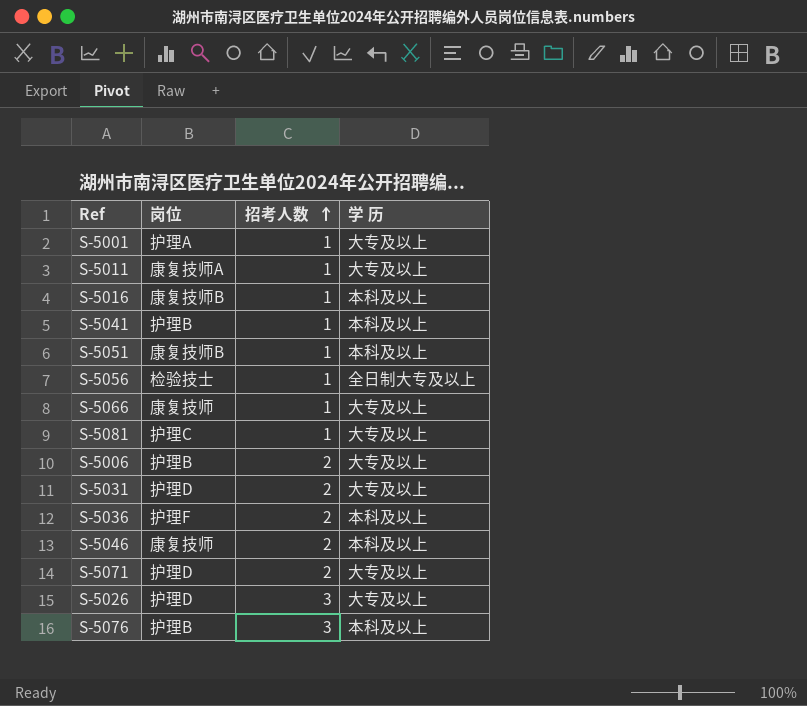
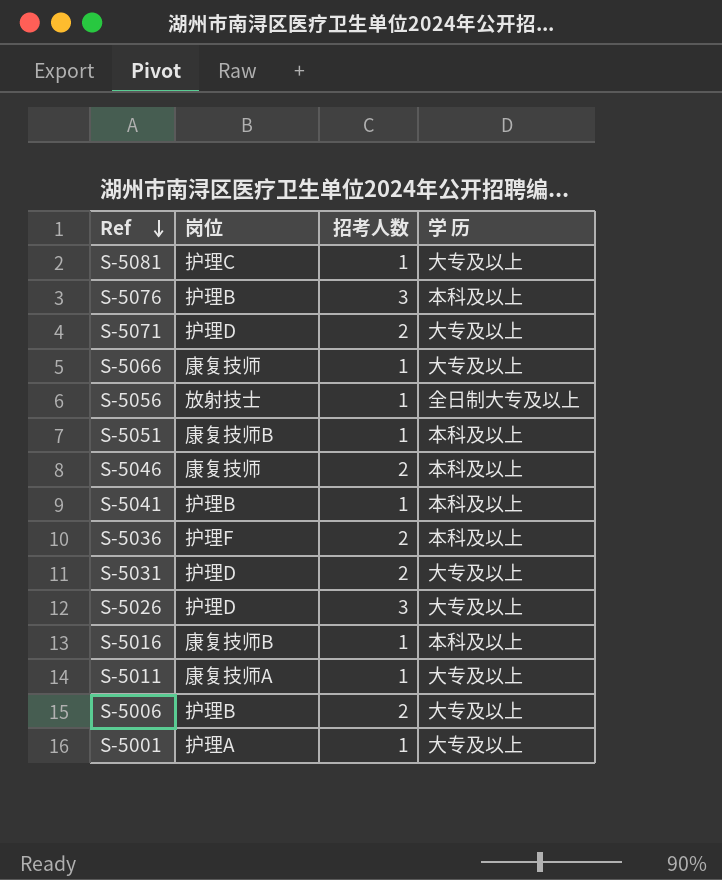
row order: 招考人数 ascending -> Ref descending
S-5056 | 岗位: 检验技士 -> 放射技士

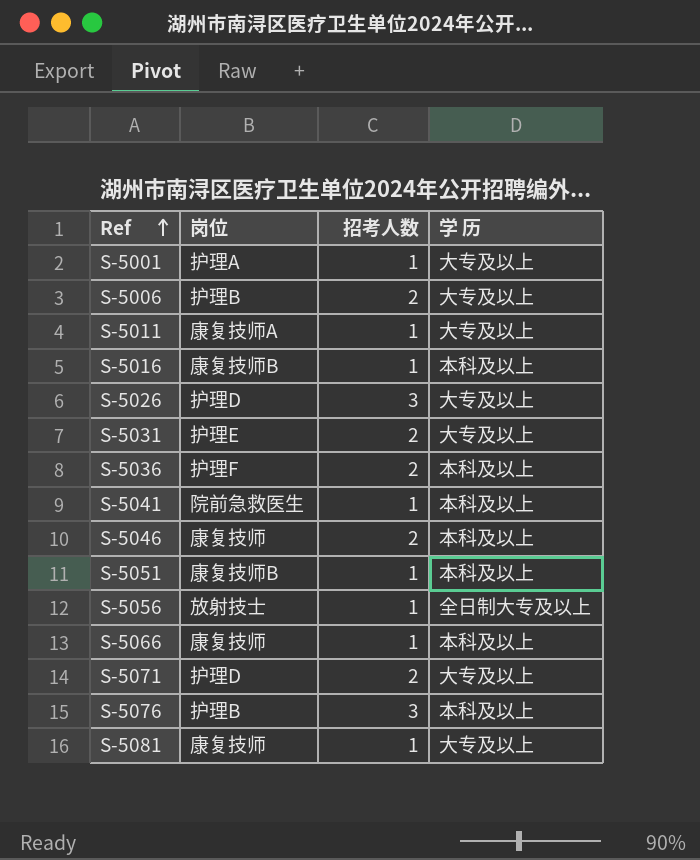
row order: Ref descending -> Ref ascending
S-5031 | 岗位: 护理D -> 护理E
S-5041 | 岗位: 护理B -> 院前急救医生
S-5066 | 学 历: 大专及以上 -> 本科及以上
S-5081 | 岗位: 护理C -> 康复技师

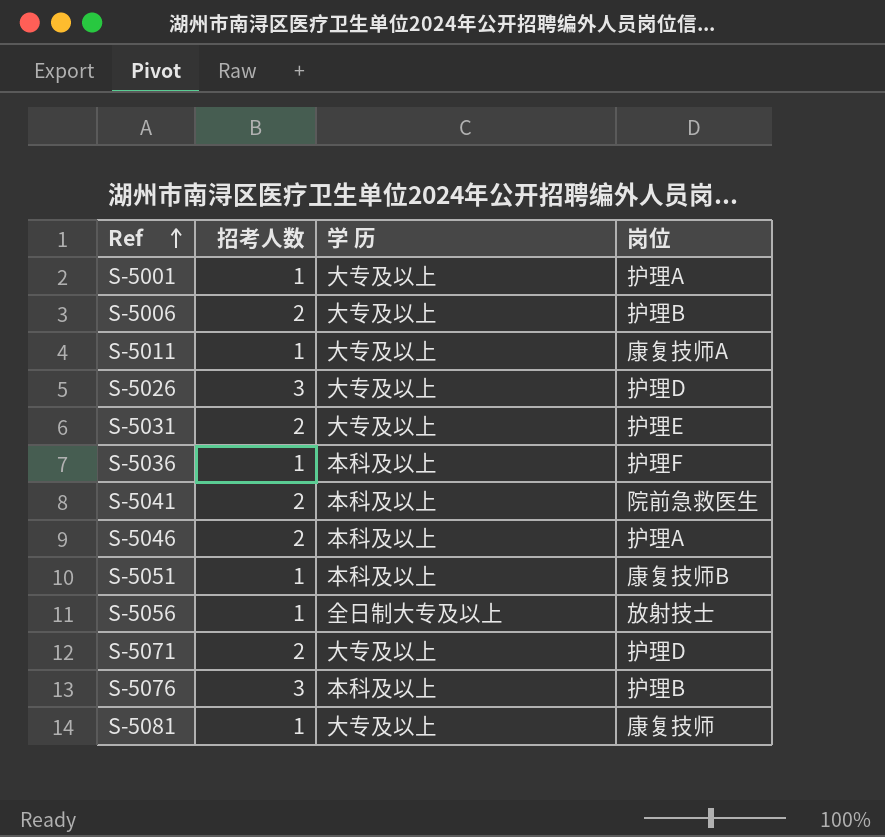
column 岗位 | position: 2 -> 4
row S-5016: 康复技师B | 1 | 本科及以上 -> none
row S-5066: 康复技师 | 1 | 本科及以上 -> none
S-5036 | 招考人数: 2 -> 1
S-5041 | 招考人数: 1 -> 2
S-5046 | 岗位: 康复技师 -> 护理A

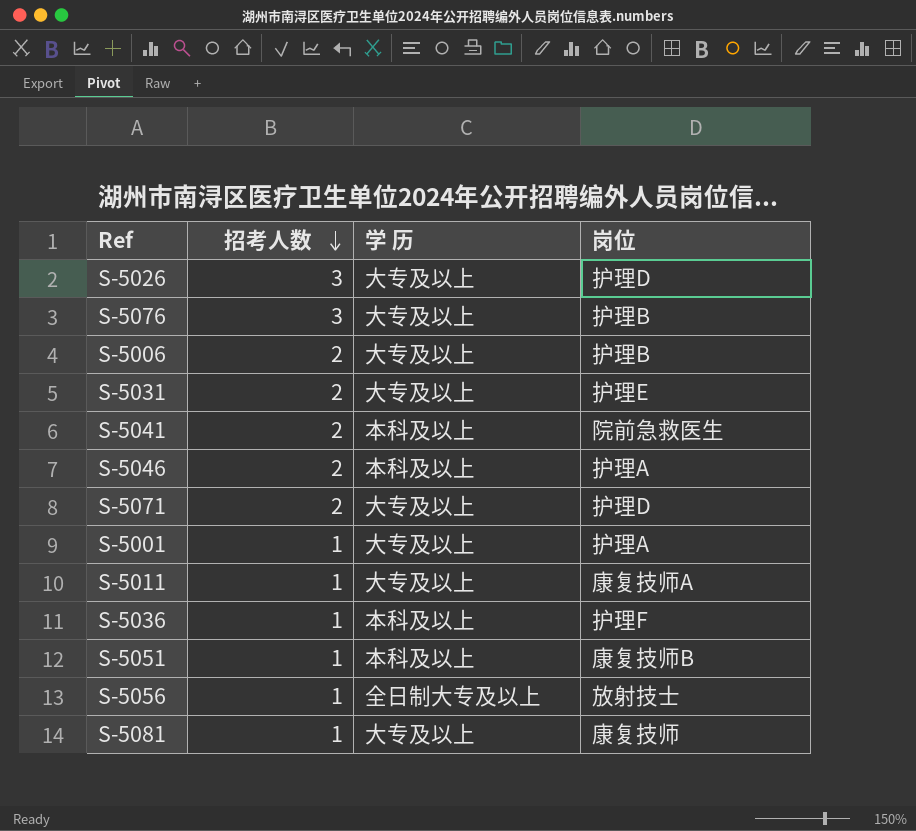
row order: Ref ascending -> 招考人数 descending
S-5076 | 学 历: 本科及以上 -> 大专及以上

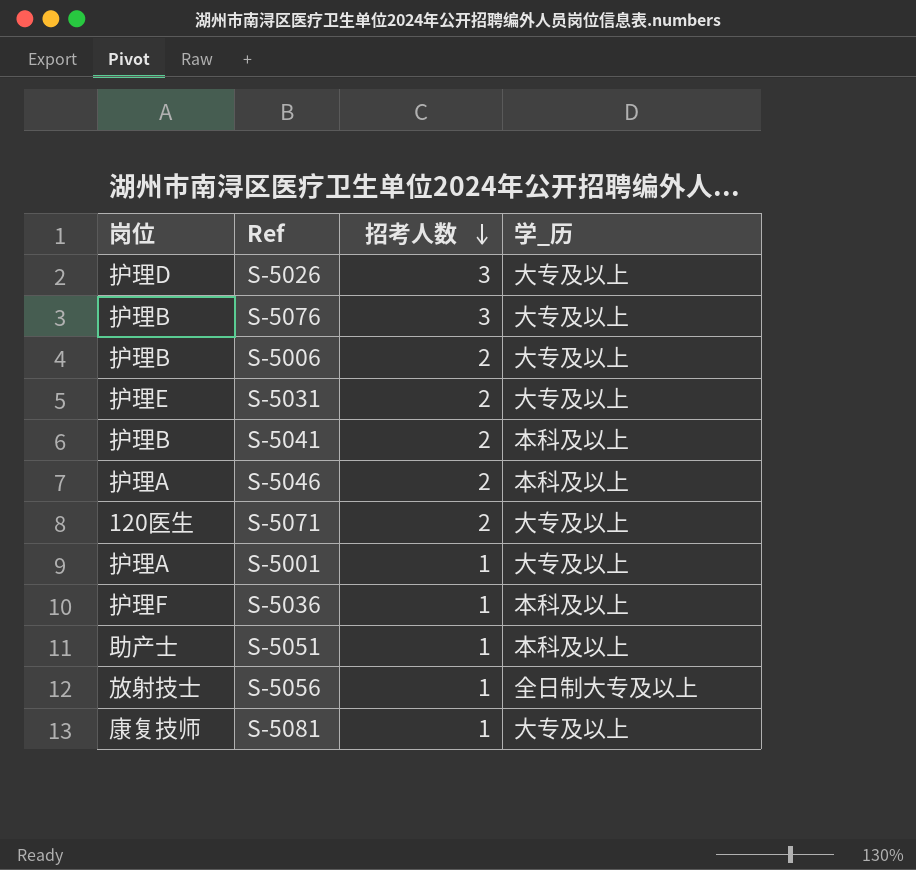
column 岗位 | position: 4 -> 1
column name: 学 历 -> 学_历
row S-5011: 1 | 大专及以上 | 康复技师A -> none
S-5041 | 岗位: 院前急救医生 -> 护理B
S-5071 | 岗位: 护理D -> 120医生
S-5051 | 岗位: 康复技师B -> 助产士

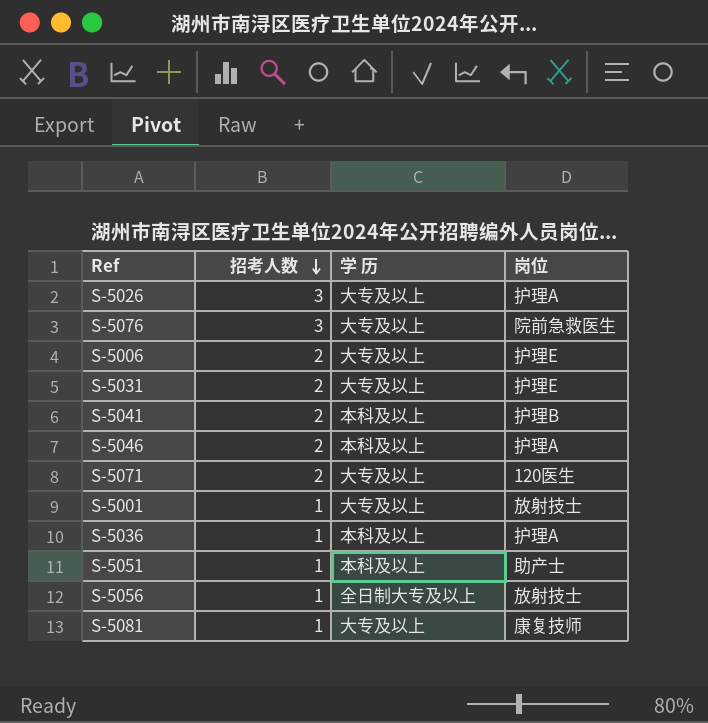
column name: 学_历 -> 学 历
column 岗位 | position: 1 -> 4
S-5026 | 岗位: 护理D -> 护理A
S-5076 | 岗位: 护理B -> 院前急救医生
S-5006 | 岗位: 护理B -> 护理E
S-5001 | 岗位: 护理A -> 放射技士
S-5036 | 岗位: 护理F -> 护理A

